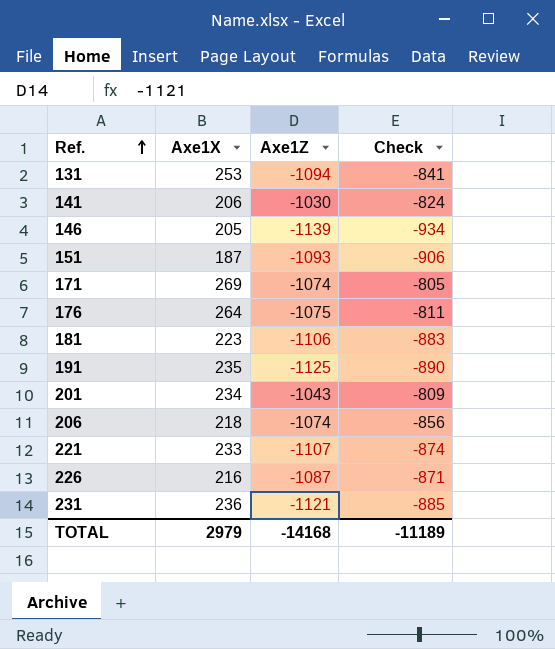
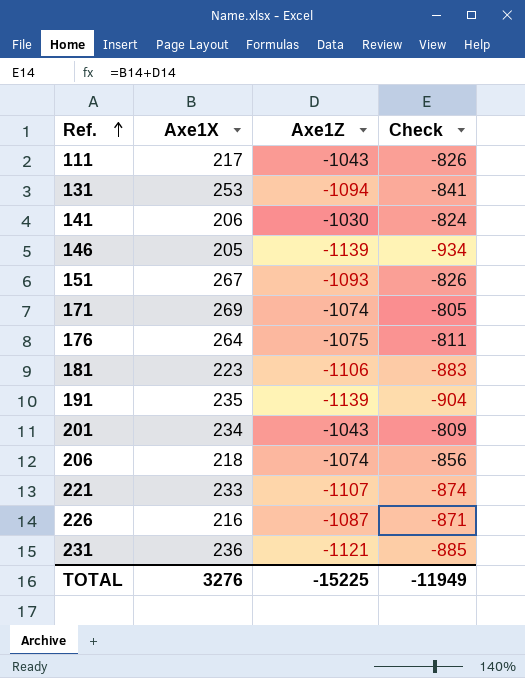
row 111: none -> 217 | -1043 | -826
151 | Axe1X: 187 -> 267
151 | Check: -906 -> -826
191 | Axe1Z: -1125 -> -1139
191 | Check: -890 -> -904
TOTAL | Axe1X: 2979 -> 3276
TOTAL | Axe1Z: -14168 -> -15225
TOTAL | Check: -11189 -> -11949

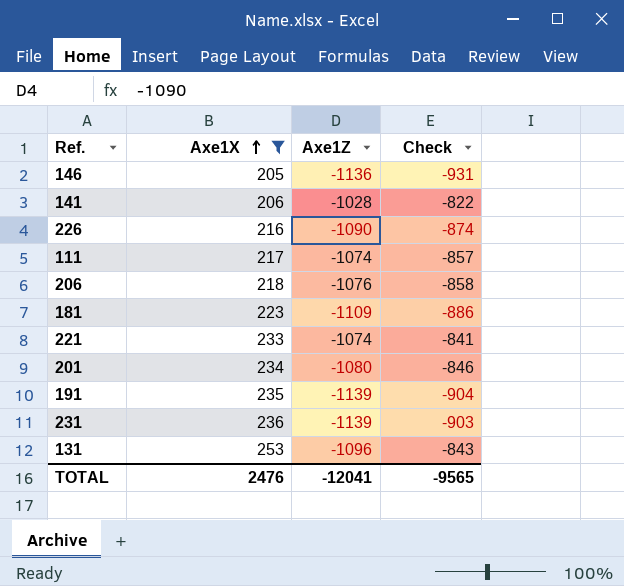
filter: none -> Axe1X <= 253
row order: Ref. ascending -> Axe1X ascending
146 | Axe1Z: -1139 -> -1136
146 | Check: -934 -> -931
141 | Axe1Z: -1030 -> -1028
141 | Check: -824 -> -822
226 | Axe1Z: -1087 -> -1090
226 | Check: -871 -> -874
111 | Axe1Z: -1043 -> -1074
111 | Check: -826 -> -857
206 | Axe1Z: -1074 -> -1076
206 | Check: -856 -> -858
181 | Axe1Z: -1106 -> -1109
181 | Check: -883 -> -886
221 | Axe1Z: -1107 -> -1074
221 | Check: -874 -> -841
201 | Axe1Z: -1043 -> -1080
201 | Check: -809 -> -846
231 | Axe1Z: -1121 -> -1139
231 | Check: -885 -> -903
131 | Axe1Z: -1094 -> -1096
131 | Check: -841 -> -843
TOTAL | Axe1X: 3276 -> 2476
TOTAL | Axe1Z: -15225 -> -12041
TOTAL | Check: -11949 -> -9565

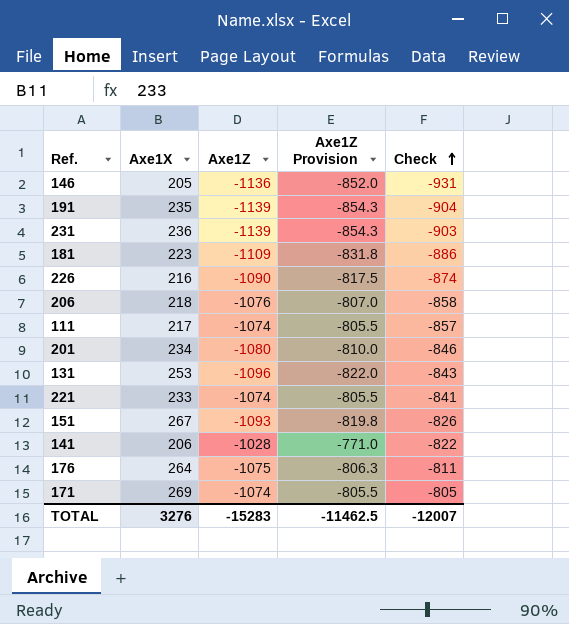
filter: Axe1X <= 253 -> none
row order: Axe1X ascending -> Check ascending
column Axe1Z Provision | formula: none -> [Axe1Z] * 0.75
TOTAL | Axe1X: 2476 -> 3276
TOTAL | Axe1Z: -12041 -> -15283
TOTAL | Check: -9565 -> -12007

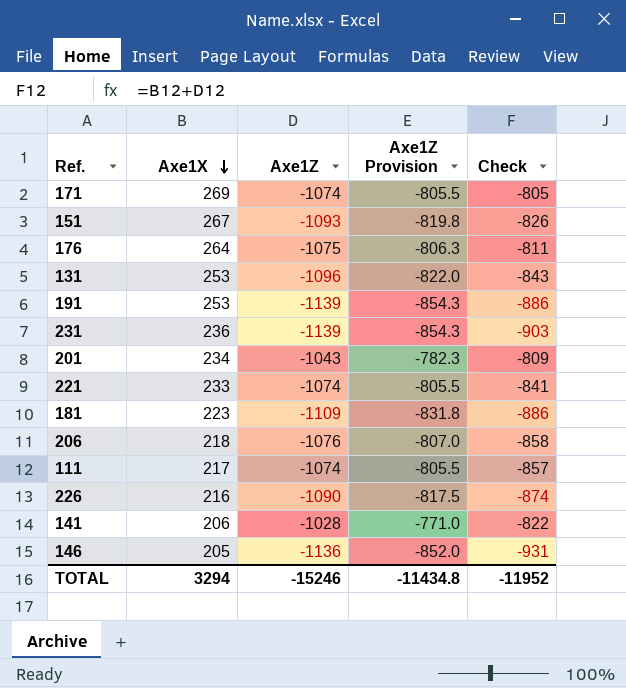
row order: Check ascending -> Axe1X descending
191 | Axe1X: 235 -> 253
191 | Check: -904 -> -886
201 | Axe1Z: -1080 -> -1043
201 | Axe1Z Provision: -810.0 -> -782.3
201 | Check: -846 -> -809
TOTAL | Axe1X: 3276 -> 3294
TOTAL | Axe1Z: -15283 -> -15246
TOTAL | Axe1Z Provision: -11462.5 -> -11434.8
TOTAL | Check: -12007 -> -11952

